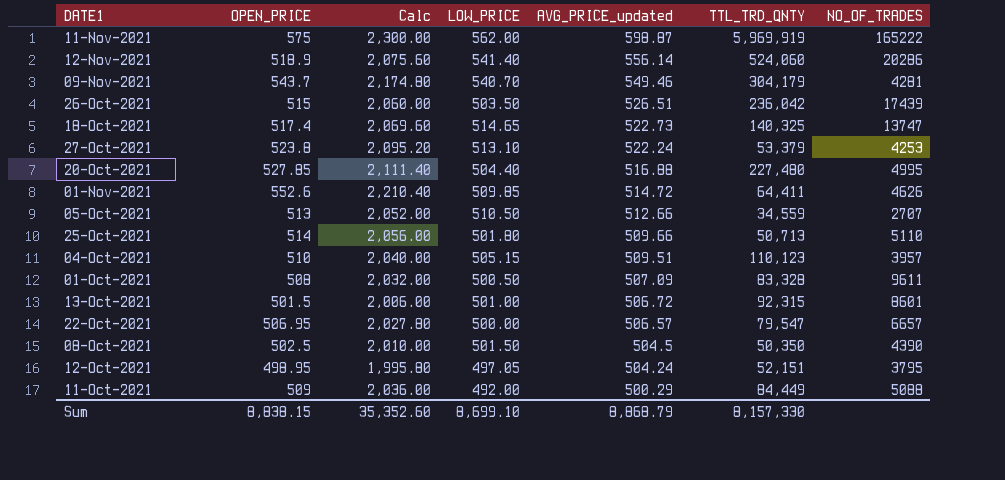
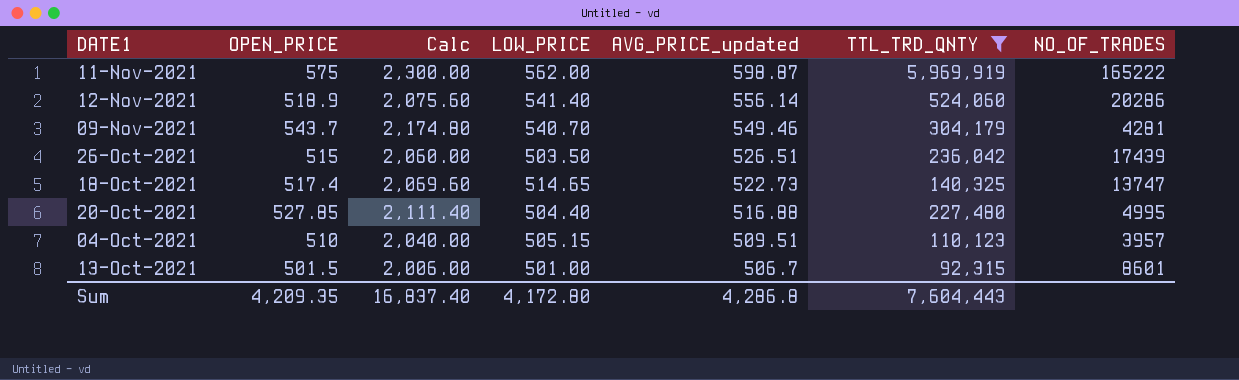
filter: none -> TTL_TRD_QNTY >= 92,315
13-Oct-2021 | AVG_PRICE_updated: 506.72 -> 506.7
Sum | OPEN_PRICE: 8,838.15 -> 4,209.35
Sum | Calc: 35,352.60 -> 16,837.40
Sum | LOW_PRICE: 8,699.10 -> 4,172.80
Sum | AVG_PRICE_updated: 8,868.79 -> 4,286.8
Sum | TTL_TRD_QNTY: 8,157,330 -> 7,604,443

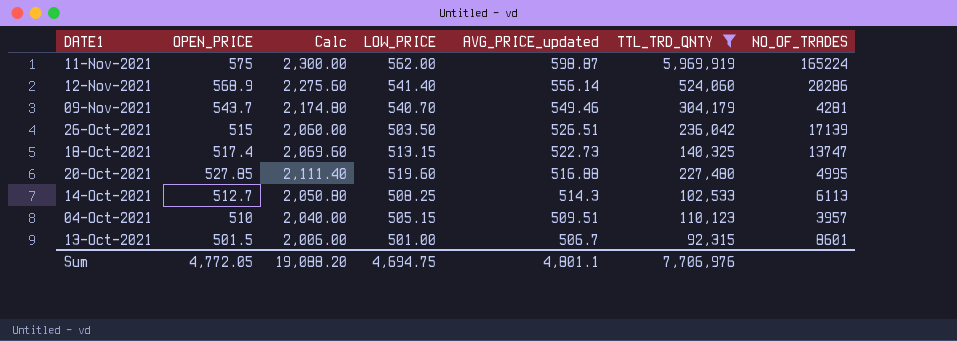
11-Nov-2021 | NO_OF_TRADES: 165222 -> 165224
12-Nov-2021 | OPEN_PRICE: 518.9 -> 568.9
12-Nov-2021 | Calc: 2,075.60 -> 2,275.60
26-Oct-2021 | NO_OF_TRADES: 17439 -> 17139
18-Oct-2021 | LOW_PRICE: 514.65 -> 513.15
20-Oct-2021 | LOW_PRICE: 504.40 -> 519.60
row 14-Oct-2021: none -> 512.7 | 2,050.80 | 508.25 | 514.3 | 102,533 | 6113
Sum | OPEN_PRICE: 4,209.35 -> 4,772.05
Sum | Calc: 16,837.40 -> 19,088.20
Sum | LOW_PRICE: 4,172.80 -> 4,694.75
Sum | AVG_PRICE_updated: 4,286.8 -> 4,801.1
Sum | TTL_TRD_QNTY: 7,604,443 -> 7,706,976

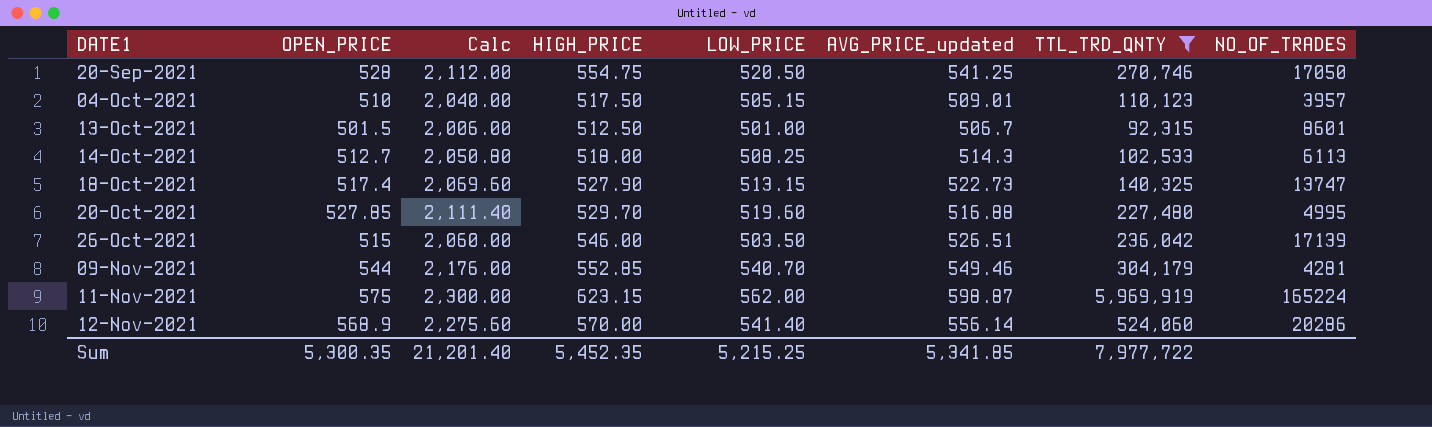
row order: AVG_PRICE_updated descending -> DATE1 ascending
column HIGH_PRICE | position: none -> 4
row 20-Sep-2021: none -> 528 | 2,112.00 | 554.75 | 520.50 | 541.25 | 270,746 | 17050
04-Oct-2021 | AVG_PRICE_updated: 509.51 -> 509.01
09-Nov-2021 | OPEN_PRICE: 543.7 -> 544
09-Nov-2021 | Calc: 2,174.80 -> 2,176.00
Sum | OPEN_PRICE: 4,772.05 -> 5,300.35
Sum | Calc: 19,088.20 -> 21,201.40
Sum | LOW_PRICE: 4,694.75 -> 5,215.25
Sum | AVG_PRICE_updated: 4,801.1 -> 5,341.85
Sum | TTL_TRD_QNTY: 7,706,976 -> 7,977,722

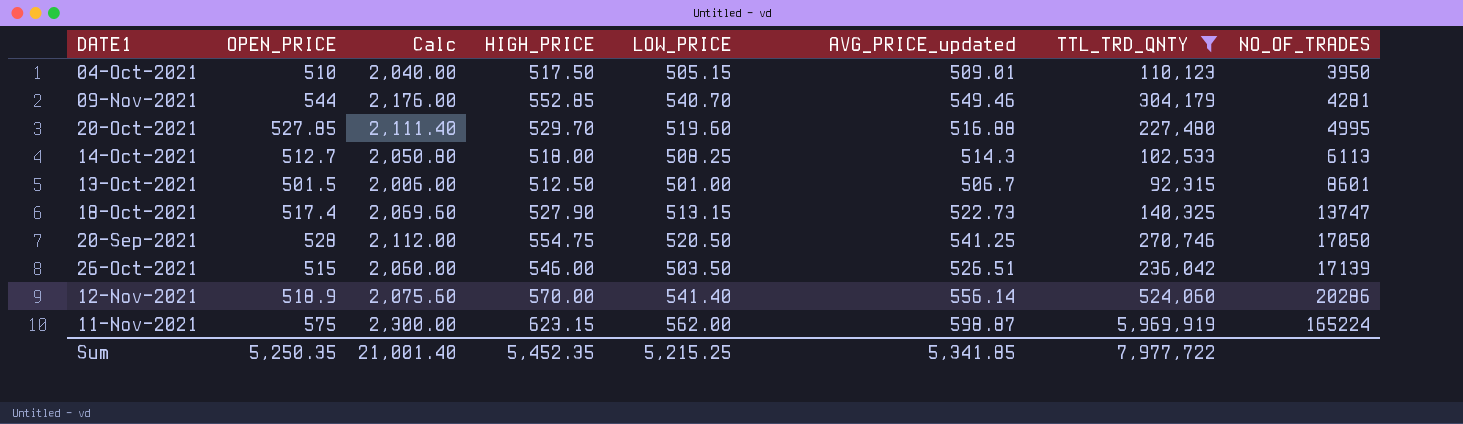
row order: DATE1 ascending -> NO_OF_TRADES ascending
04-Oct-2021 | NO_OF_TRADES: 3957 -> 3950
12-Nov-2021 | OPEN_PRICE: 568.9 -> 518.9
12-Nov-2021 | Calc: 2,275.60 -> 2,075.60
Sum | OPEN_PRICE: 5,300.35 -> 5,250.35
Sum | Calc: 21,201.40 -> 21,001.40

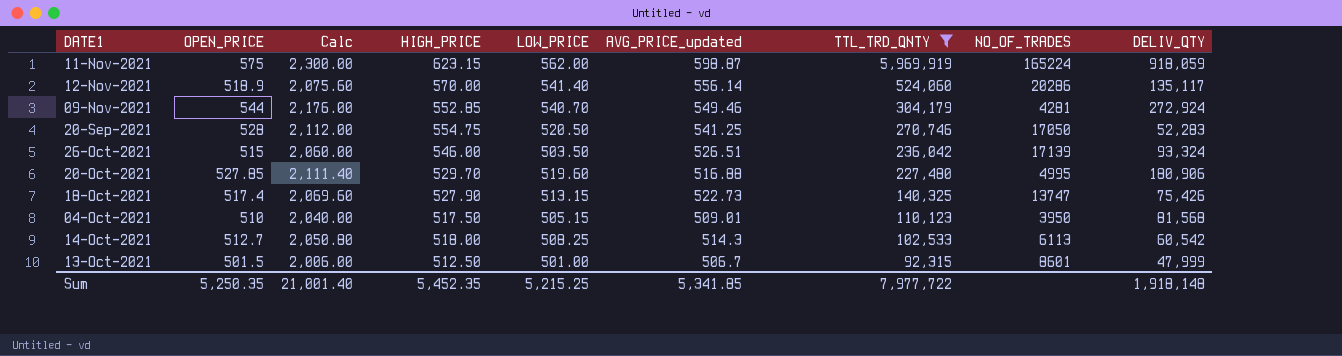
row order: NO_OF_TRADES ascending -> TTL_TRD_QNTY descending
column DELIV_QTY | position: none -> 9

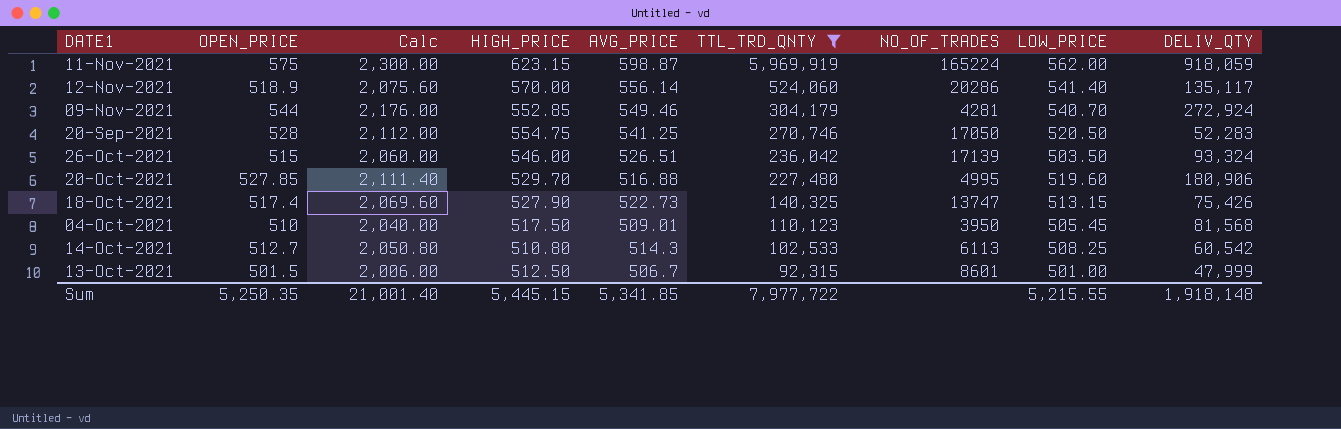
column name: AVG_PRICE_updated -> AVG_PRICE
column LOW_PRICE | position: 5 -> 8
04-Oct-2021 | LOW_PRICE: 505.15 -> 505.45
14-Oct-2021 | HIGH_PRICE: 518.00 -> 510.80
Sum | HIGH_PRICE: 5,452.35 -> 5,445.15
Sum | LOW_PRICE: 5,215.25 -> 5,215.55

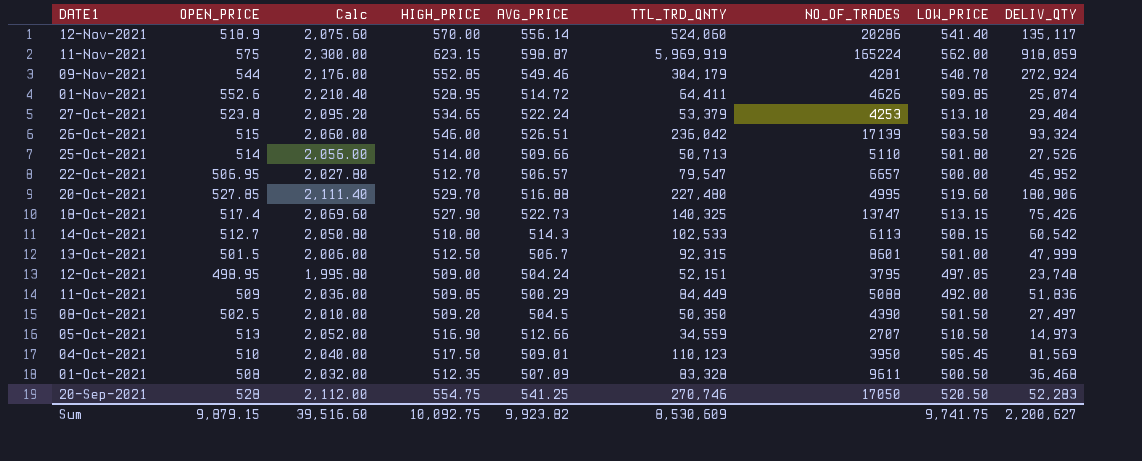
filter: TTL_TRD_QNTY >= 92,315 -> none
row order: TTL_TRD_QNTY descending -> DATE1 descending
14-Oct-2021 | LOW_PRICE: 508.25 -> 508.15
04-Oct-2021 | DELIV_QTY: 81,568 -> 81,569
Sum | OPEN_PRICE: 5,250.35 -> 9,879.15
Sum | Calc: 21,001.40 -> 39,516.60
Sum | HIGH_PRICE: 5,445.15 -> 10,092.75
Sum | AVG_PRICE: 5,341.85 -> 9,923.82
Sum | TTL_TRD_QNTY: 7,977,722 -> 8,530,609
Sum | LOW_PRICE: 5,215.55 -> 9,741.75
Sum | DELIV_QTY: 1,918,148 -> 2,200,627

